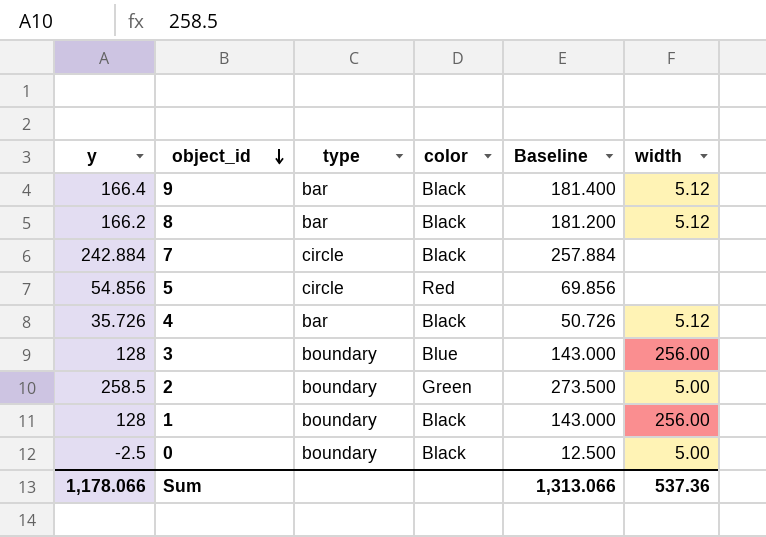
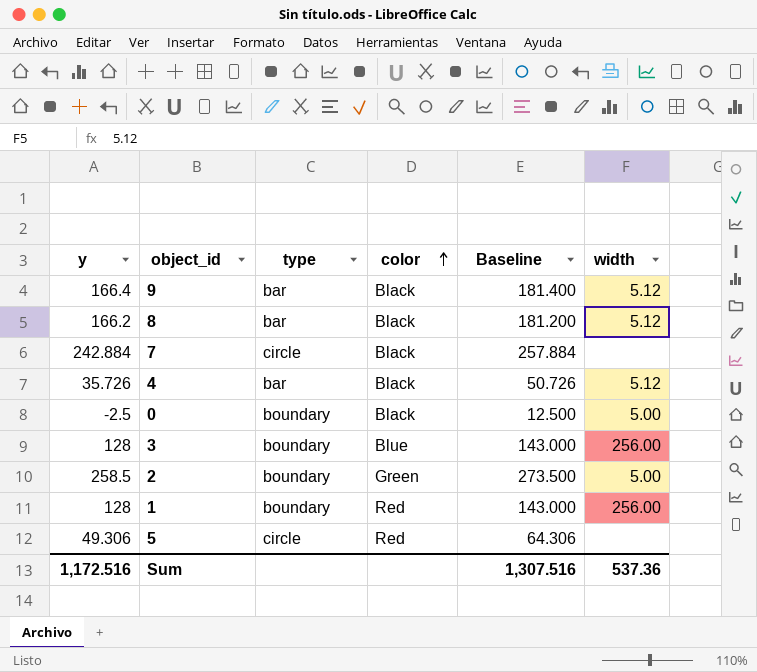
row order: object_id descending -> color ascending
1 | color: Black -> Red
5 | y: 54.856 -> 49.306
5 | Baseline: 69.856 -> 64.306
Sum | y: 1,178.066 -> 1,172.516
Sum | Baseline: 1,313.066 -> 1,307.516

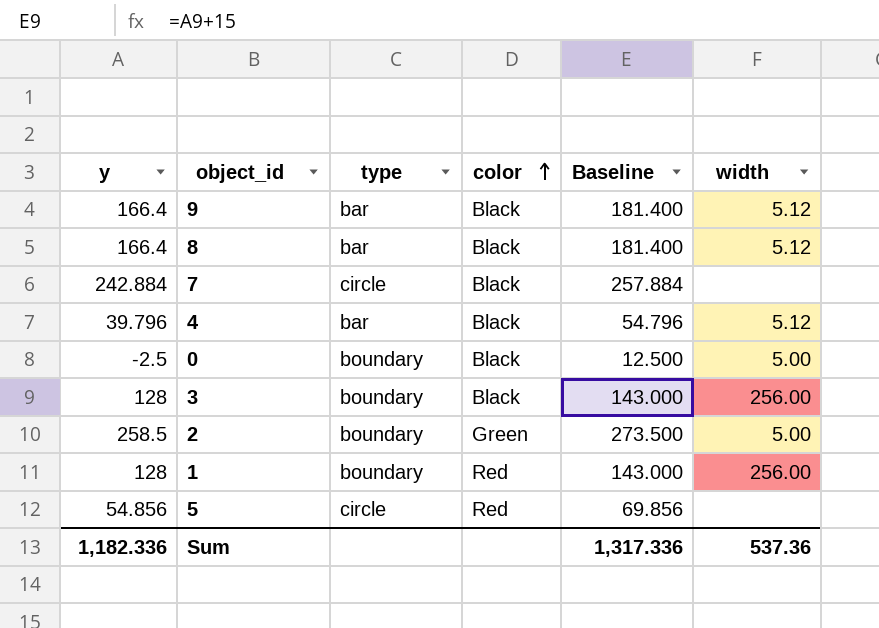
8 | y: 166.2 -> 166.4
8 | Baseline: 181.200 -> 181.400
4 | y: 35.726 -> 39.796
4 | Baseline: 50.726 -> 54.796
3 | color: Blue -> Black
5 | y: 49.306 -> 54.856
5 | Baseline: 64.306 -> 69.856
Sum | y: 1,172.516 -> 1,182.336
Sum | Baseline: 1,307.516 -> 1,317.336

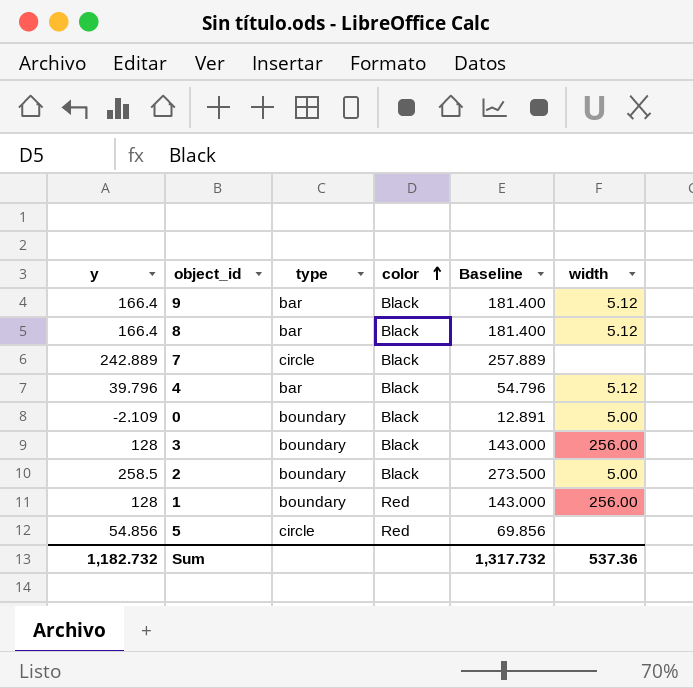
7 | y: 242.884 -> 242.889
7 | Baseline: 257.884 -> 257.889
0 | y: -2.5 -> -2.109
0 | Baseline: 12.500 -> 12.891
2 | color: Green -> Black
Sum | y: 1,182.336 -> 1,182.732
Sum | Baseline: 1,317.336 -> 1,317.732

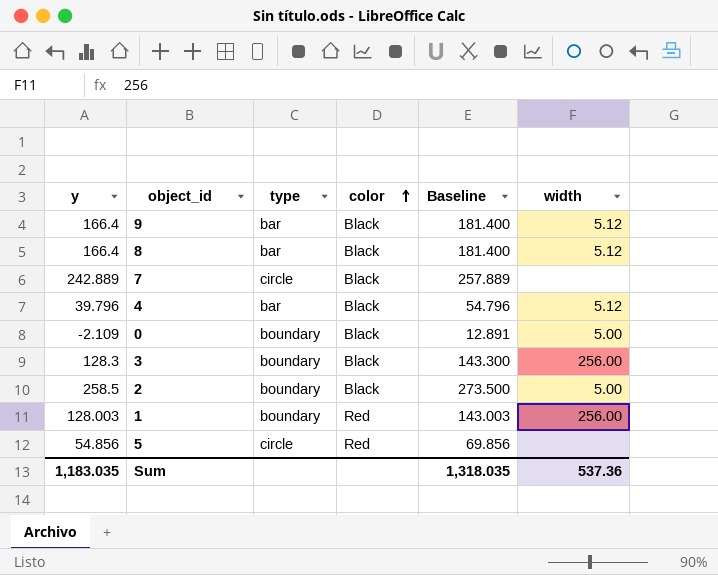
3 | y: 128 -> 128.3
3 | Baseline: 143.000 -> 143.300
1 | y: 128 -> 128.003
1 | Baseline: 143.000 -> 143.003
Sum | y: 1,182.732 -> 1,183.035
Sum | Baseline: 1,317.732 -> 1,318.035

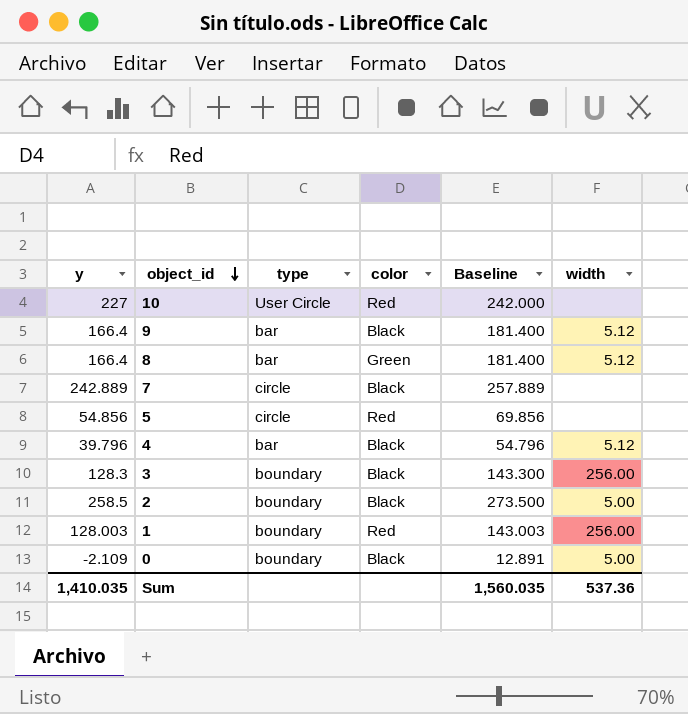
row order: color ascending -> object_id descending
row 10: none -> 227 | User Circle | Red | 242.000 | none
8 | color: Black -> Green
Sum | y: 1,183.035 -> 1,410.035
Sum | Baseline: 1,318.035 -> 1,560.035

